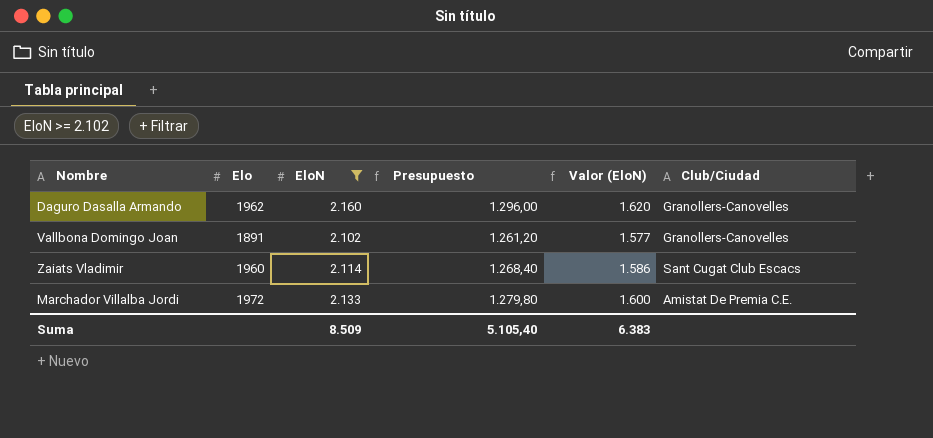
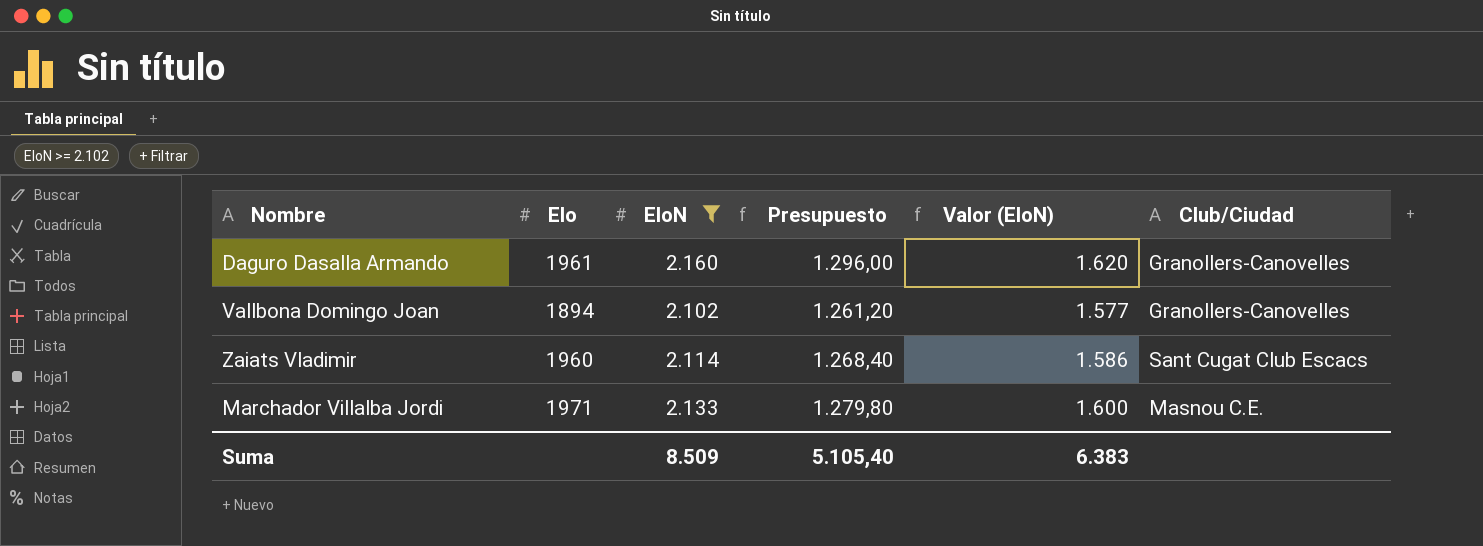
Daguro Dasalla Armando | Elo: 1962 -> 1961
Vallbona Domingo Joan | Elo: 1891 -> 1894
Marchador Villalba Jordi | Elo: 1972 -> 1971
Marchador Villalba Jordi | Club/Ciudad: Amistat De Premia C.E. -> Masnou C.E.

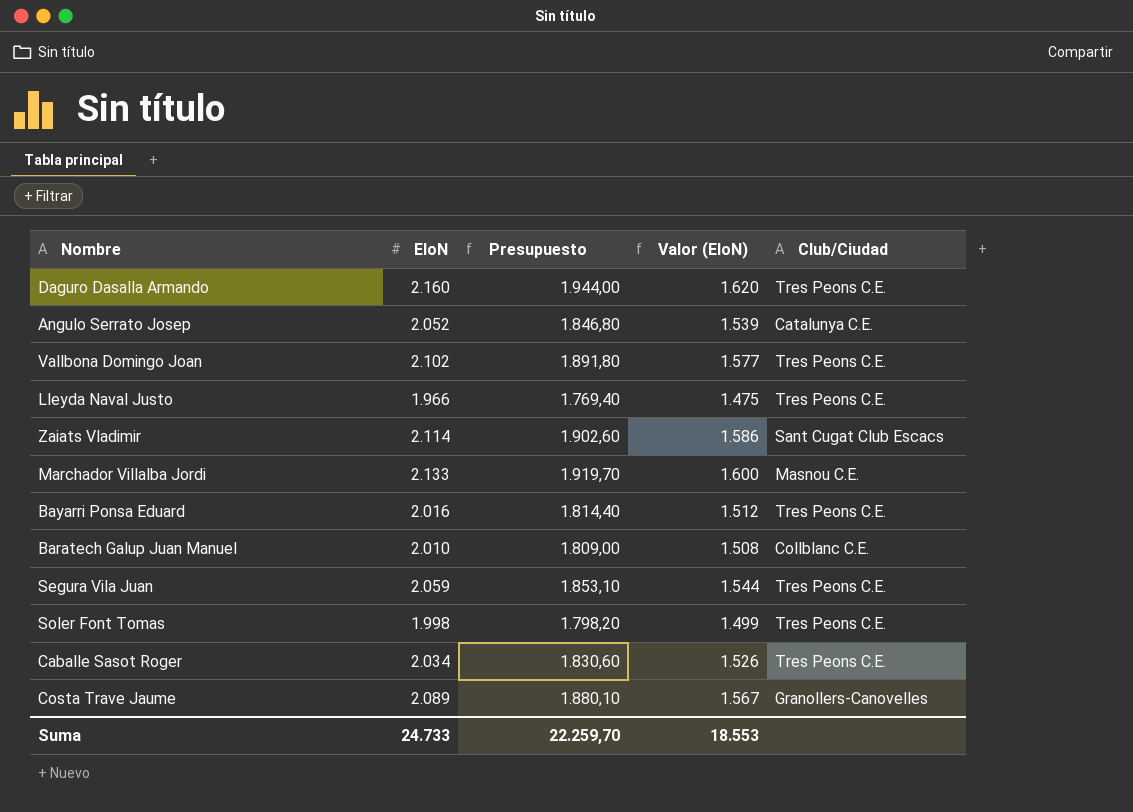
filter: EloN >= 2.102 -> none
column Elo | position: 2 -> none
column Presupuesto | formula: [EloN] * 0,6 -> [EloN] * 0,9
Daguro Dasalla Armando | Club/Ciudad: Granollers-Canovelles -> Tres Peons C.E.
Vallbona Domingo Joan | Club/Ciudad: Granollers-Canovelles -> Tres Peons C.E.
Suma | EloN: 8.509 -> 24.733
Suma | Presupuesto: 5.105,40 -> 22.259,70
Suma | Valor (EloN): 6.383 -> 18.553

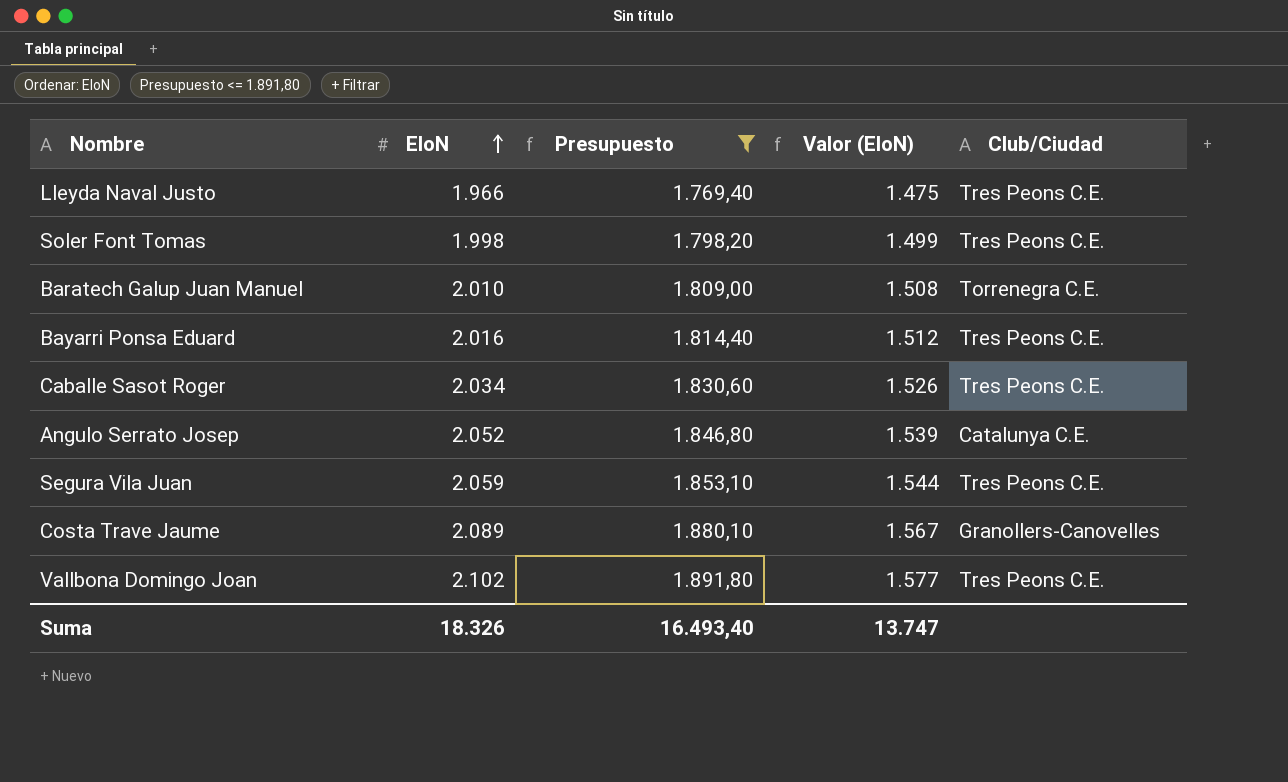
filter: none -> Presupuesto <= 1.891,80
row order: none -> EloN ascending
Baratech Galup Juan Manuel | Club/Ciudad: Collblanc C.E. -> Torrenegra C.E.
Suma | EloN: 24.733 -> 18.326
Suma | Presupuesto: 22.259,70 -> 16.493,40
Suma | Valor (EloN): 18.553 -> 13.747

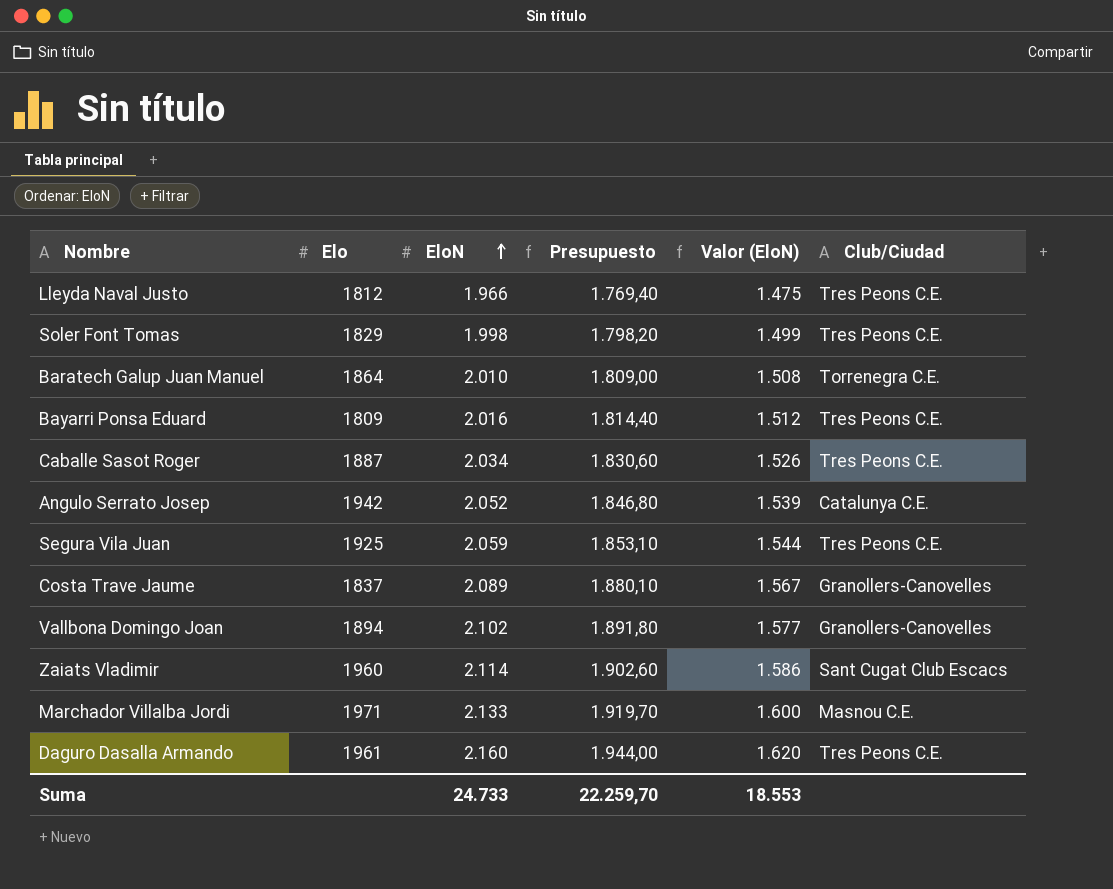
filter: Presupuesto <= 1.891,80 -> none
column Elo | position: none -> 2
Vallbona Domingo Joan | Club/Ciudad: Tres Peons C.E. -> Granollers-Canovelles
Suma | EloN: 18.326 -> 24.733
Suma | Presupuesto: 16.493,40 -> 22.259,70
Suma | Valor (EloN): 13.747 -> 18.553

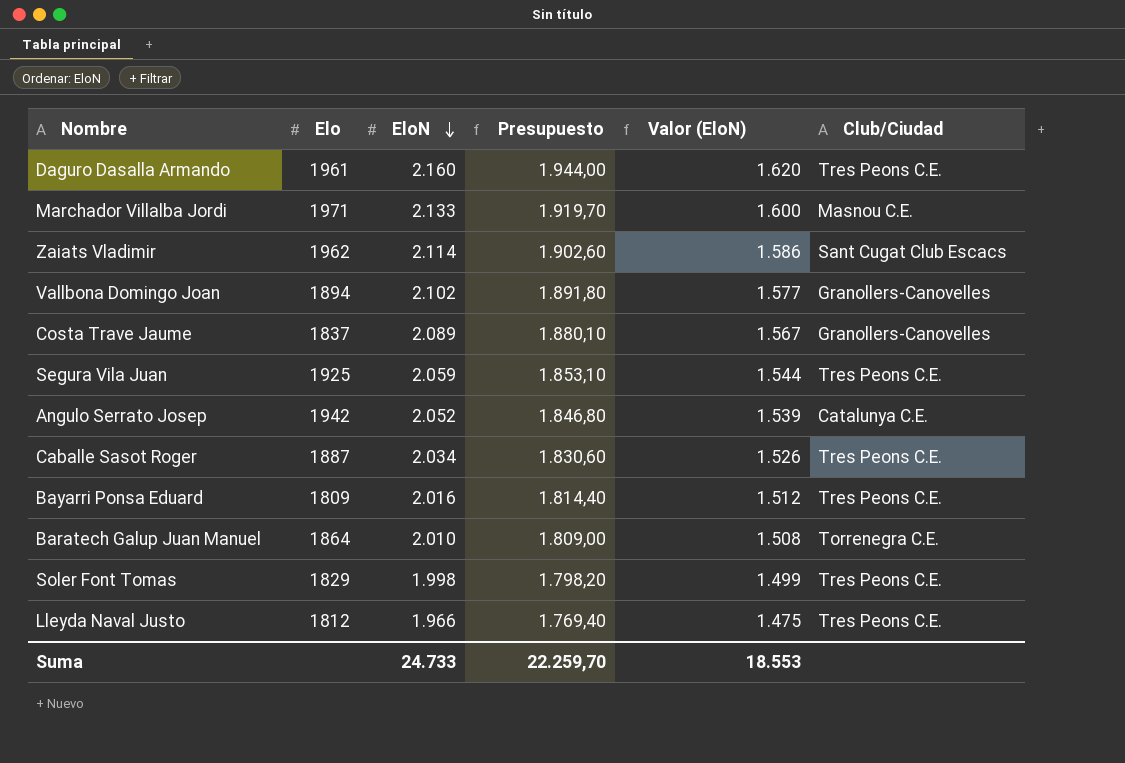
row order: EloN ascending -> EloN descending
Zaiats Vladimir | Elo: 1960 -> 1962

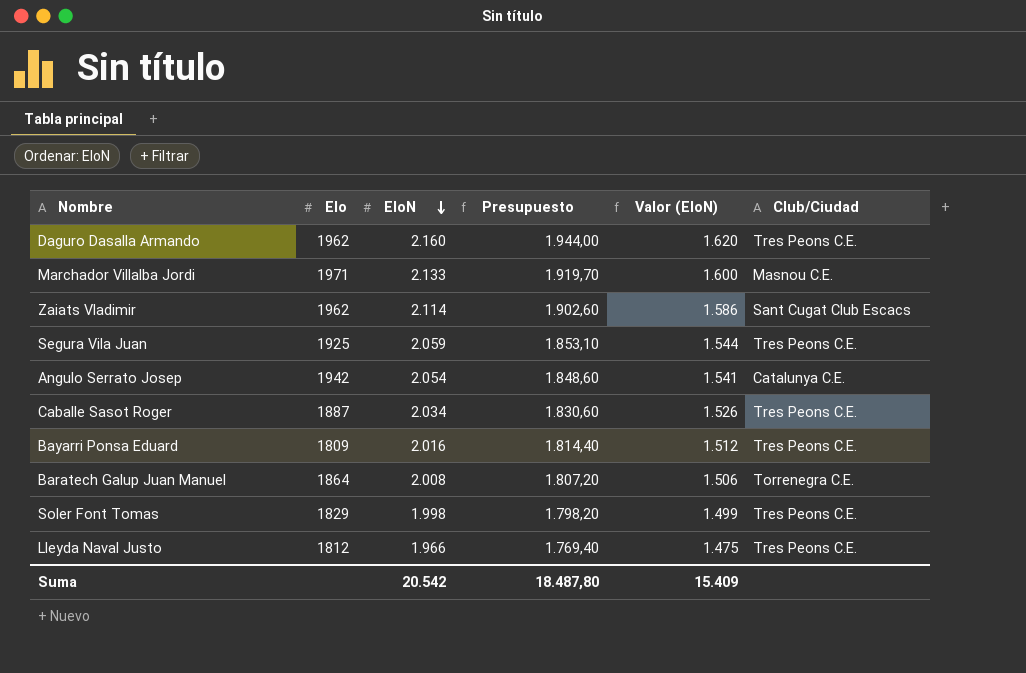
row Vallbona Domingo Joan: 1894 | 2.102 | 1.891,80 | 1.577 | Granollers-Canovelles -> none
row Costa Trave Jaume: 1837 | 2.089 | 1.880,10 | 1.567 | Granollers-Canovelles -> none
Daguro Dasalla Armando | Elo: 1961 -> 1962
Angulo Serrato Josep | EloN: 2.052 -> 2.054
Angulo Serrato Josep | Presupuesto: 1.846,80 -> 1.848,60
Angulo Serrato Josep | Valor (EloN): 1.539 -> 1.541
Baratech Galup Juan Manuel | EloN: 2.010 -> 2.008
Baratech Galup Juan Manuel | Presupuesto: 1.809,00 -> 1.807,20
Baratech Galup Juan Manuel | Valor (EloN): 1.508 -> 1.506
Suma | EloN: 24.733 -> 20.542
Suma | Presupuesto: 22.259,70 -> 18.487,80
Suma | Valor (EloN): 18.553 -> 15.409

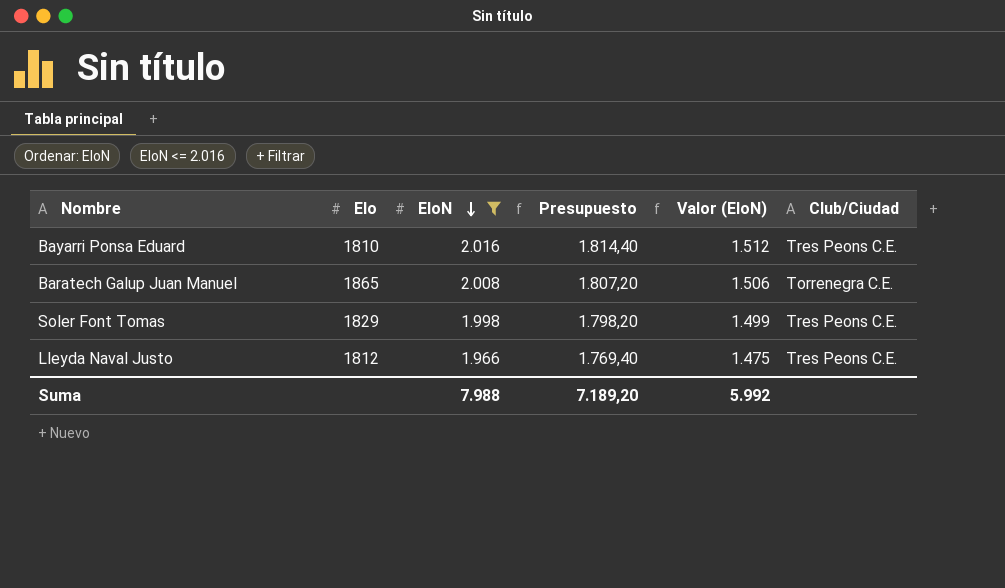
filter: none -> EloN <= 2.016
Bayarri Ponsa Eduard | Elo: 1809 -> 1810
Baratech Galup Juan Manuel | Elo: 1864 -> 1865
Suma | EloN: 20.542 -> 7.988
Suma | Presupuesto: 18.487,80 -> 7.189,20
Suma | Valor (EloN): 15.409 -> 5.992

